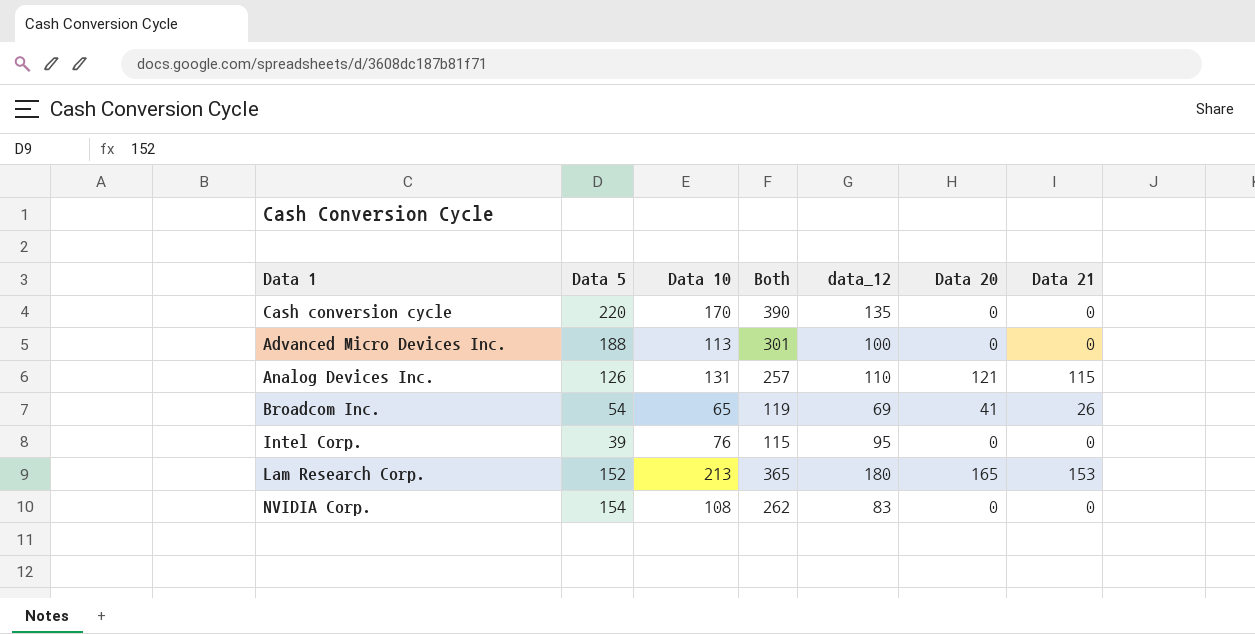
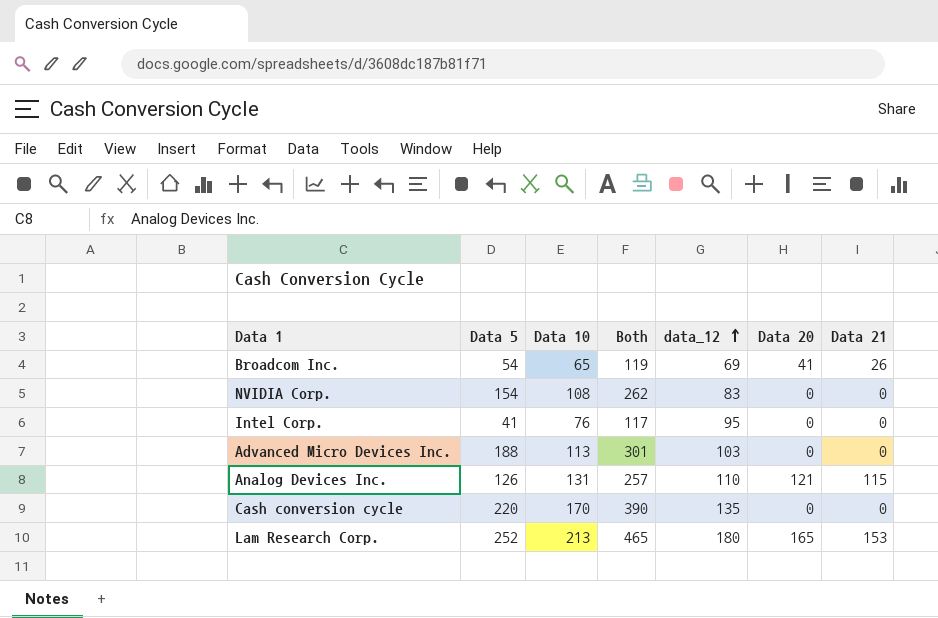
row order: none -> data_12 ascending
Intel Corp. | Data 5: 39 -> 41
Intel Corp. | Both: 115 -> 117
Advanced Micro Devices Inc. | data_12: 100 -> 103
Lam Research Corp. | Data 5: 152 -> 252
Lam Research Corp. | Both: 365 -> 465

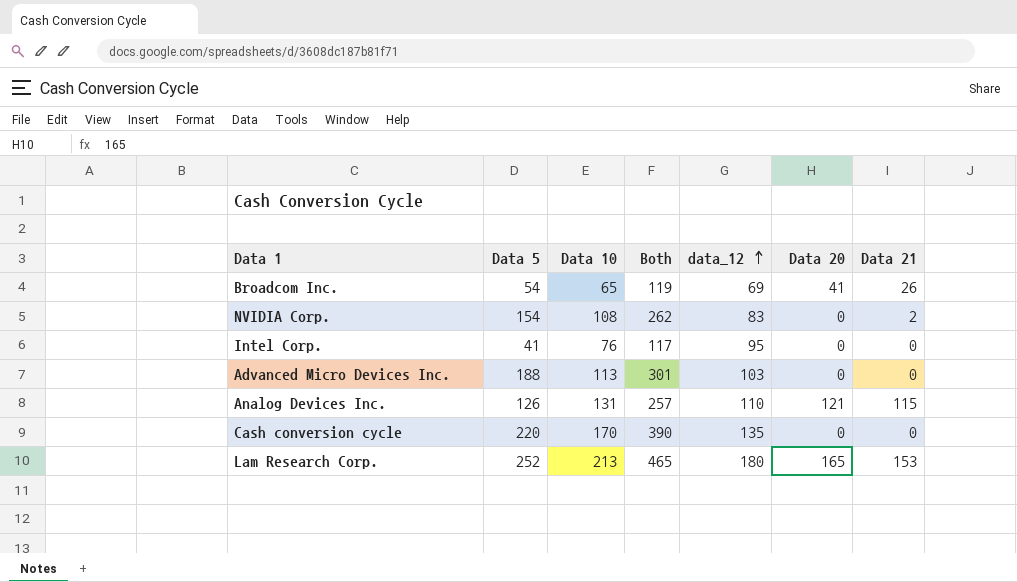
NVIDIA Corp. | Data 21: 0 -> 2

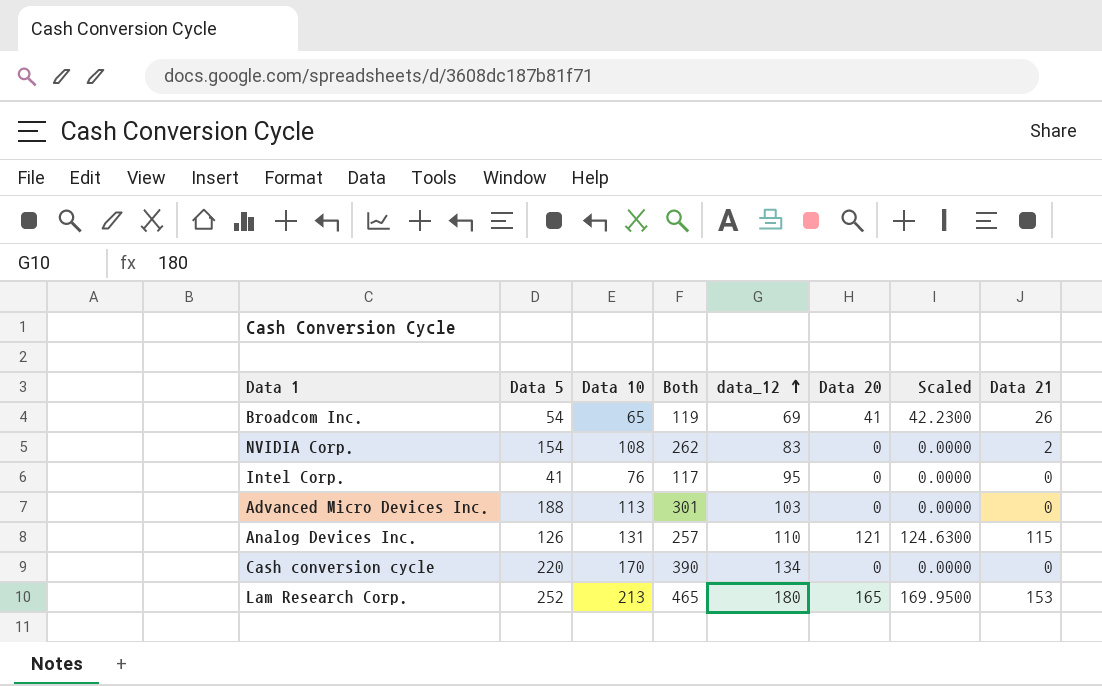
column Scaled | formula: none -> [Data 20] * 1.03
Cash conversion cycle | data_12: 135 -> 134

